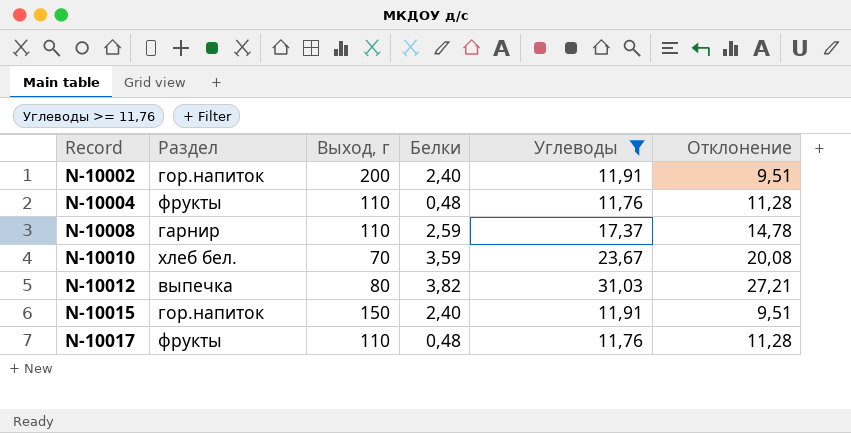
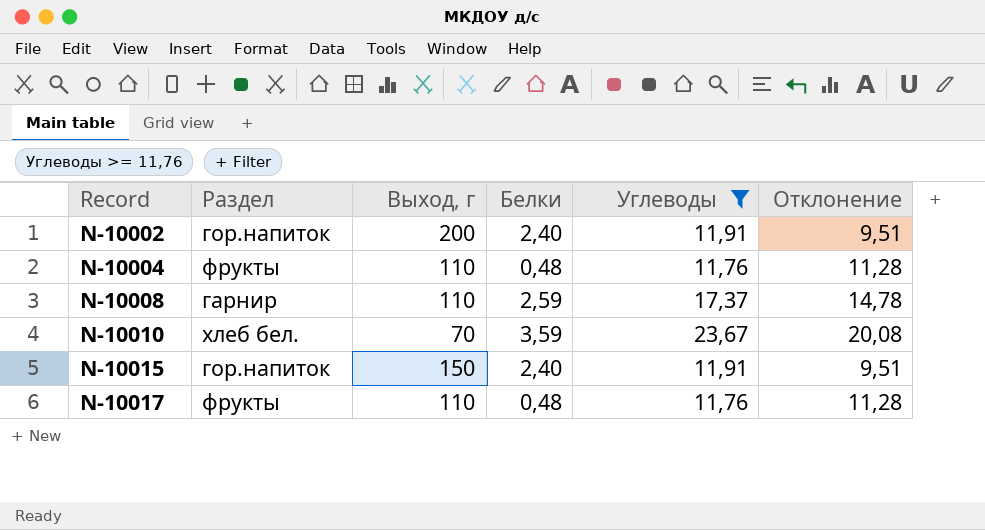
row N-10012: выпечка | 80 | 3,82 | 31,03 | 27,21 -> none

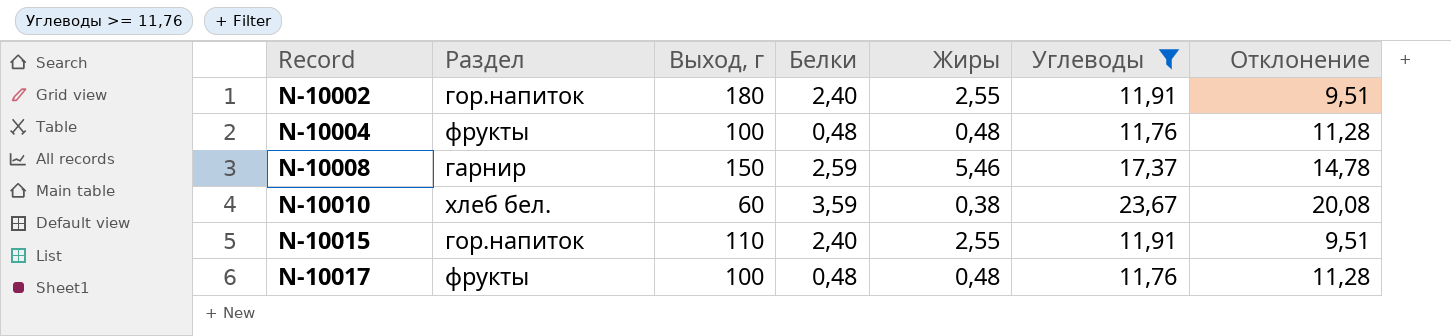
column Жиры | position: none -> 5
N-10002 | Выход, г: 200 -> 180
N-10004 | Выход, г: 110 -> 100
N-10008 | Выход, г: 110 -> 150
N-10010 | Выход, г: 70 -> 60
N-10015 | Выход, г: 150 -> 110
N-10017 | Выход, г: 110 -> 100

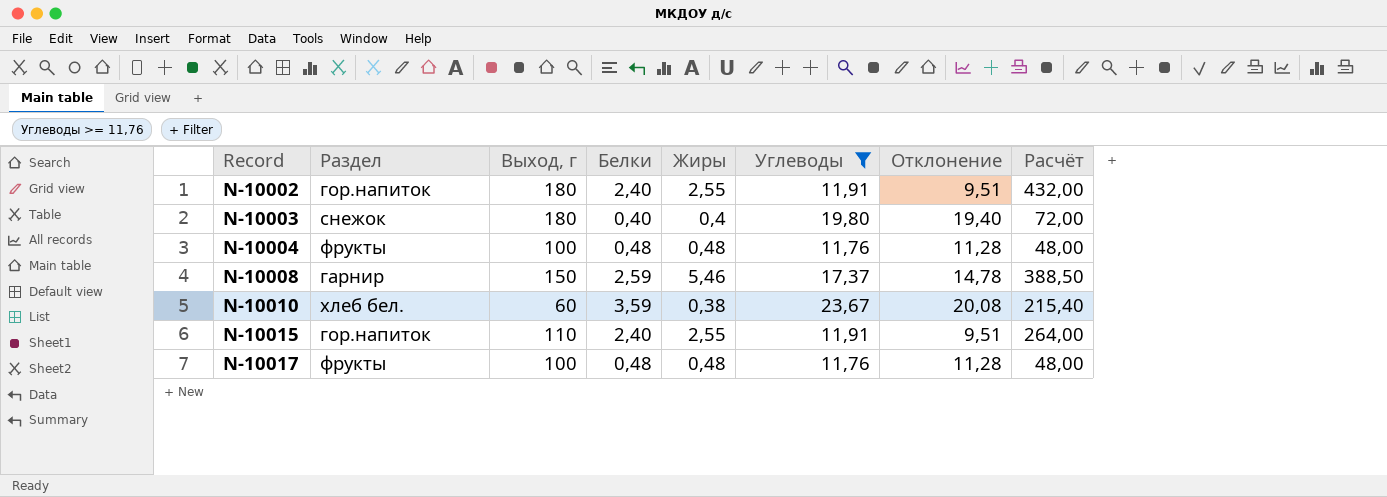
column Расчёт | formula: none -> [Выход, г] * [Белки]
row N-10003: none -> снежок | 180 | 0,40 | 0,4 | 19,80 | 19,40 | 72,00

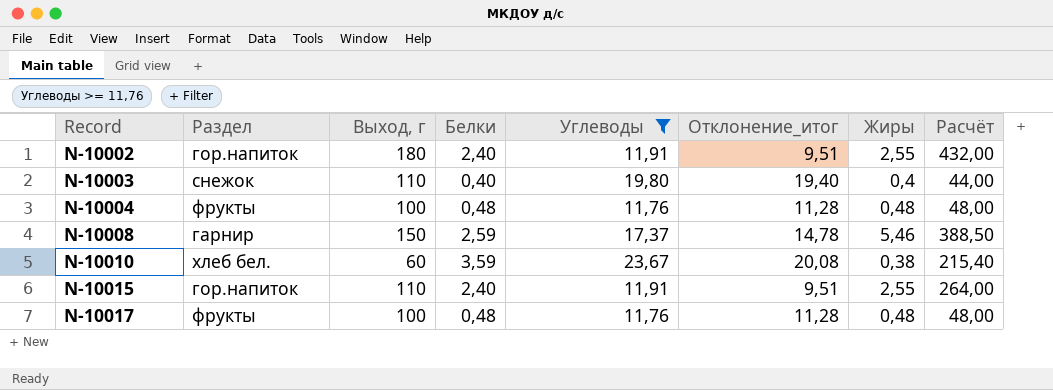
column name: Отклонение -> Отклонение_итог
column Жиры | position: 5 -> 7
N-10003 | Выход, г: 180 -> 110
N-10003 | Расчёт: 72,00 -> 44,00

